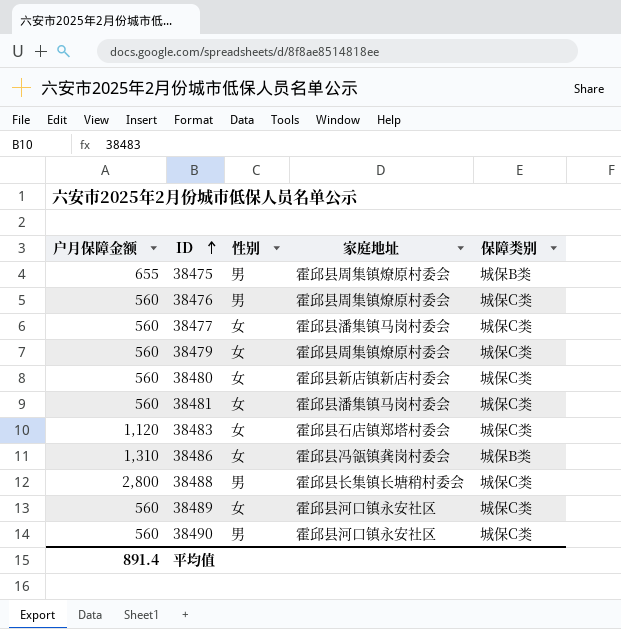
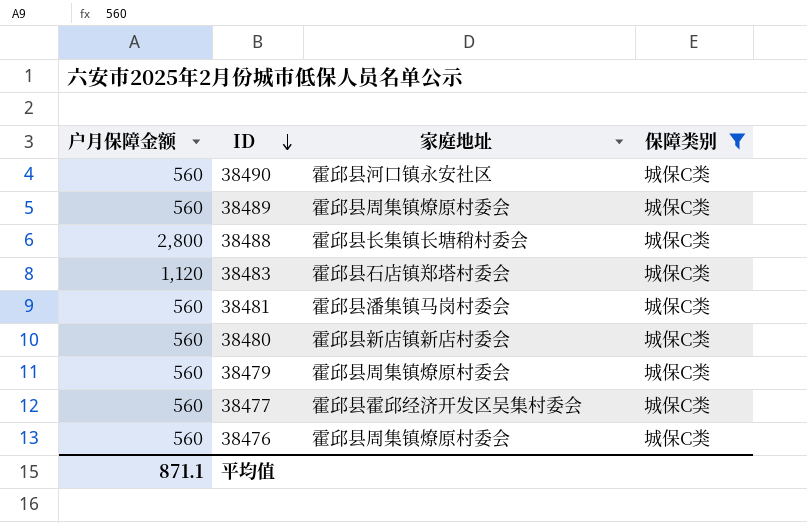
filter: none -> 保障类别 = 城保C类
row order: ID ascending -> ID descending
column 性别 | position: 3 -> none
38489 | 家庭地址: 霍邱县河口镇永安社区 -> 霍邱县周集镇燎原村委会
38477 | 家庭地址: 霍邱县潘集镇马岗村委会 -> 霍邱县霍邱经济开发区吴集村委会
平均值 | 户月保障金额: 891.4 -> 871.1

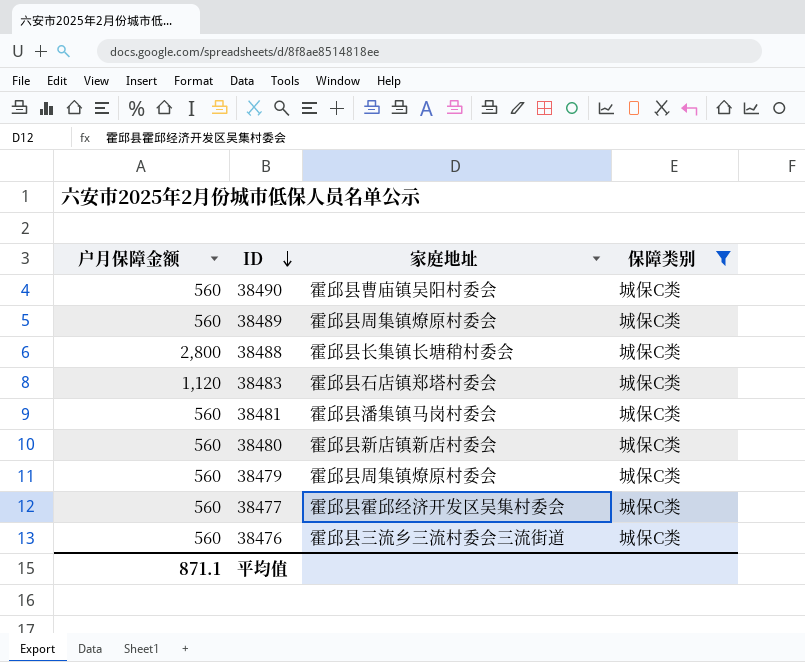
38490 | 家庭地址: 霍邱县河口镇永安社区 -> 霍邱县曹庙镇吴阳村委会
38476 | 家庭地址: 霍邱县周集镇燎原村委会 -> 霍邱县三流乡三流村委会三流街道

